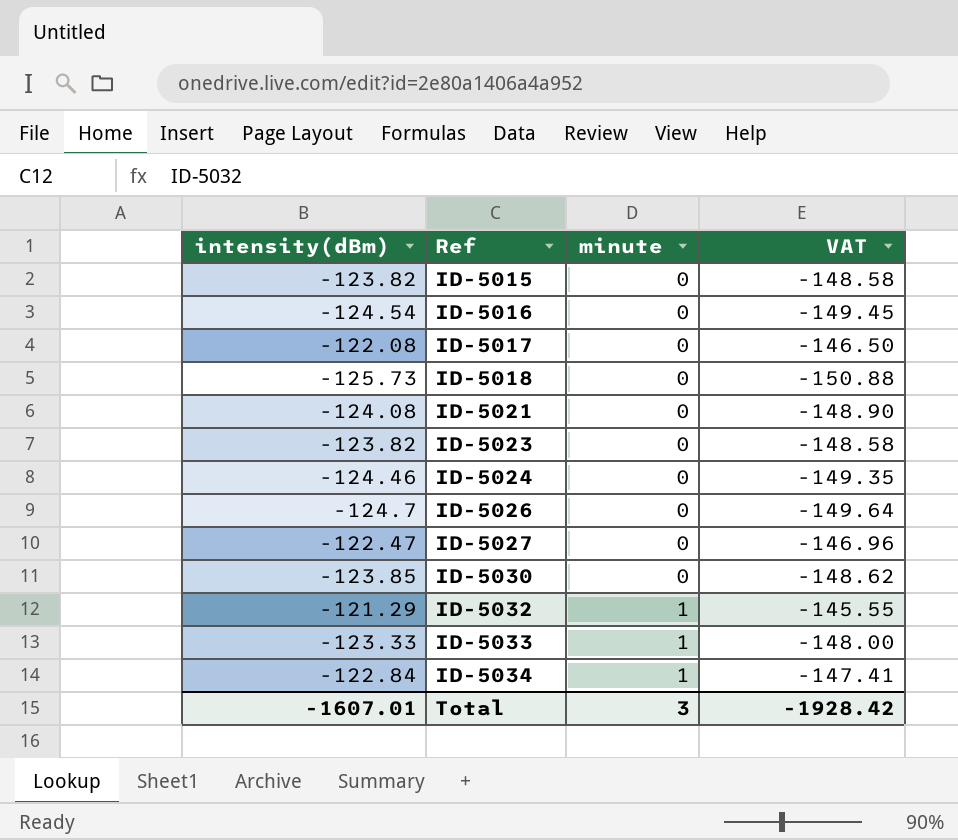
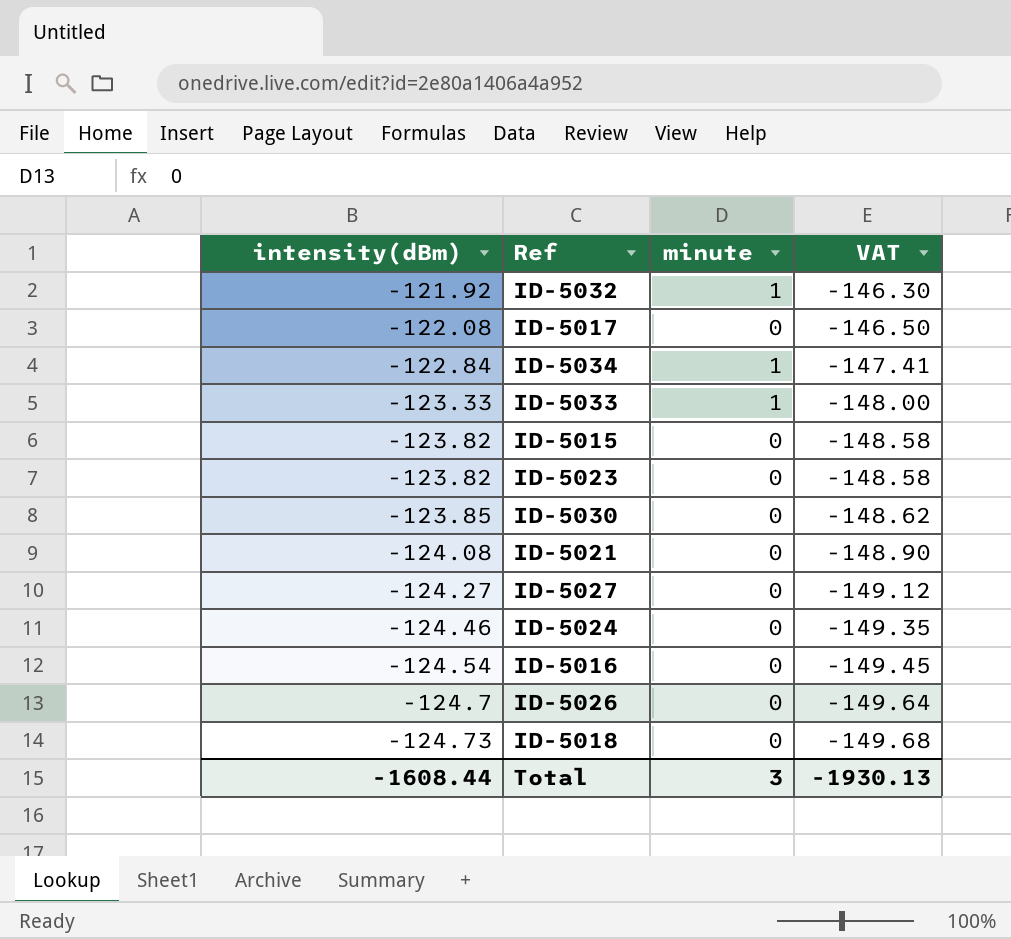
row order: Ref ascending -> intensity(dBm) descending
ID-5032 | intensity(dBm): -121.29 -> -121.92
ID-5032 | VAT: -145.55 -> -146.30
ID-5027 | intensity(dBm): -122.47 -> -124.27
ID-5027 | VAT: -146.96 -> -149.12
ID-5018 | intensity(dBm): -125.73 -> -124.73
ID-5018 | VAT: -150.88 -> -149.68
Total | intensity(dBm): -1607.01 -> -1608.44
Total | VAT: -1928.42 -> -1930.13

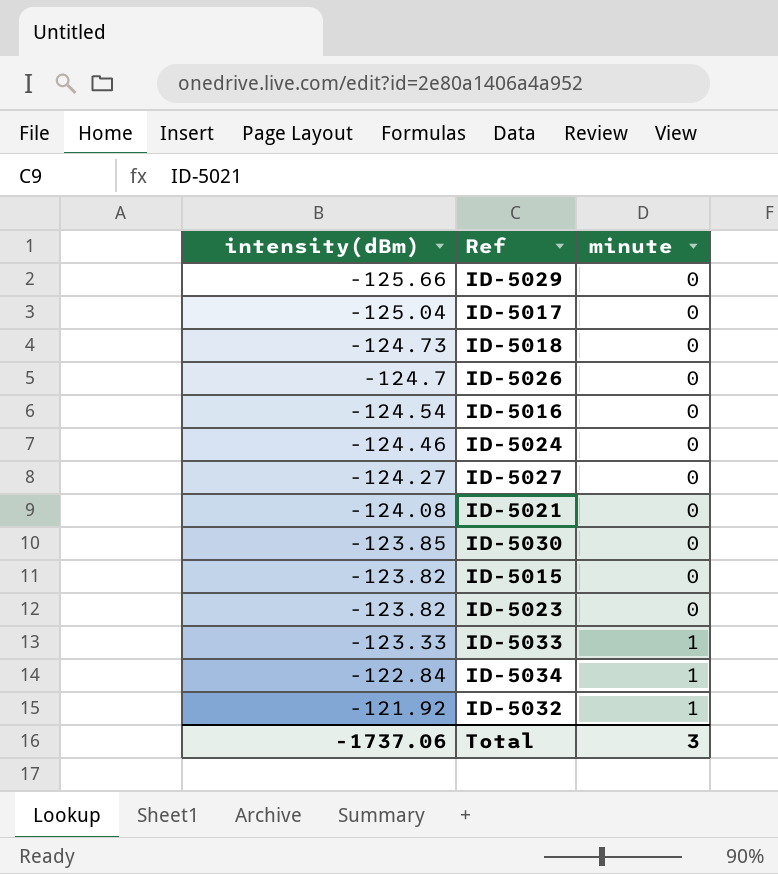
row order: intensity(dBm) descending -> intensity(dBm) ascending
column VAT | formula: [intensity(dBm)] * 1.2 -> none
row ID-5029: none -> -125.66 | 0
ID-5017 | intensity(dBm): -122.08 -> -125.04
Total | intensity(dBm): -1608.44 -> -1737.06

